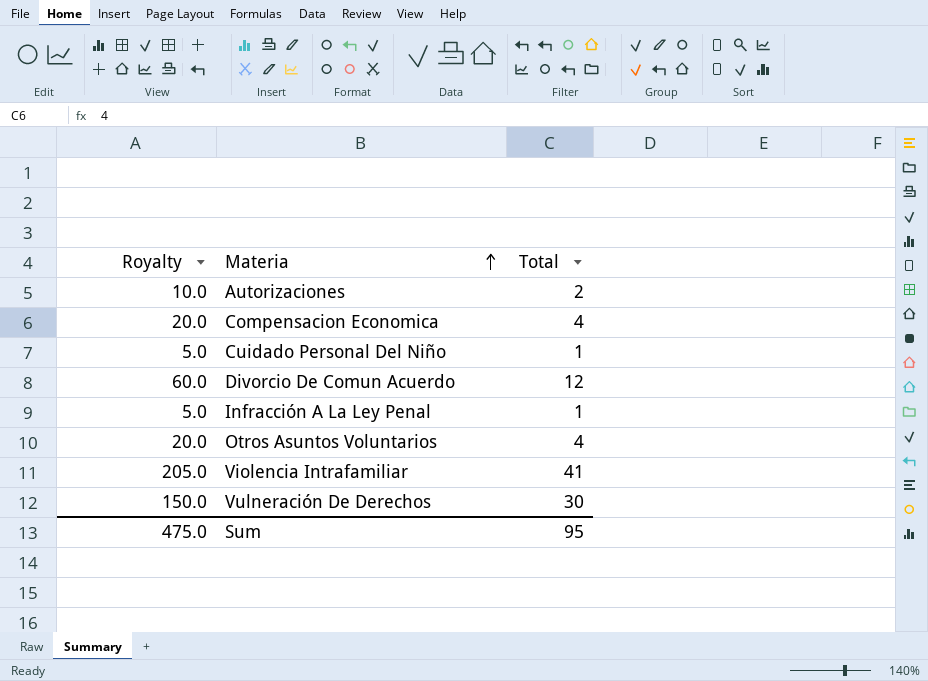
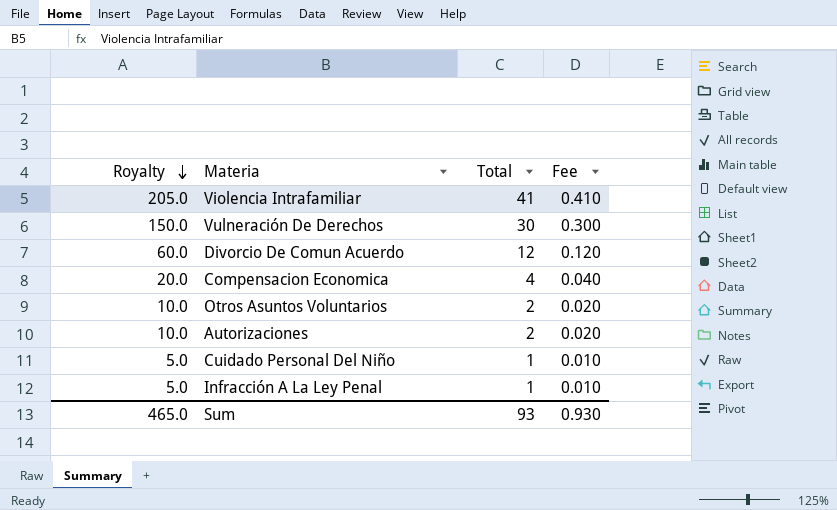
row order: Materia ascending -> Royalty descending
column Fee | formula: none -> [Total] * 0.01
Otros Asuntos Voluntarios | Royalty: 20.0 -> 10.0
Otros Asuntos Voluntarios | Total: 4 -> 2
Sum | Royalty: 475.0 -> 465.0
Sum | Total: 95 -> 93

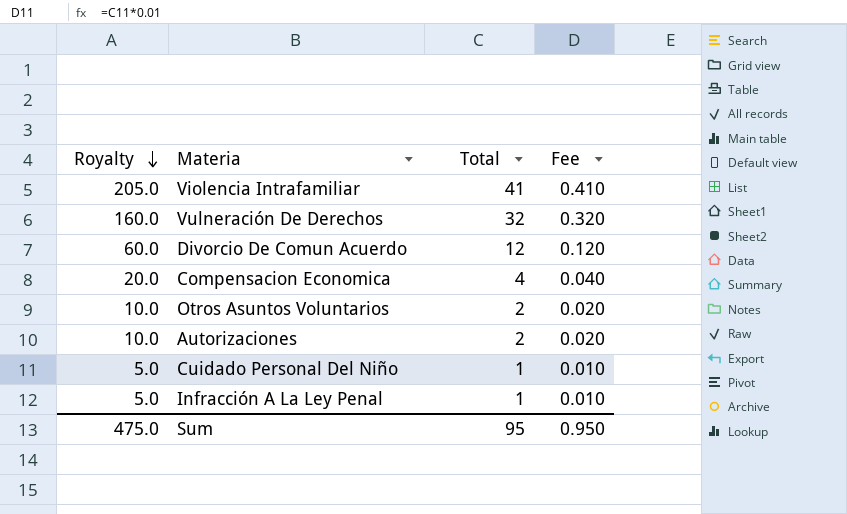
Vulneración De Derechos | Royalty: 150.0 -> 160.0
Vulneración De Derechos | Total: 30 -> 32
Vulneración De Derechos | Fee: 0.300 -> 0.320
Sum | Royalty: 465.0 -> 475.0
Sum | Total: 93 -> 95
Sum | Fee: 0.930 -> 0.950

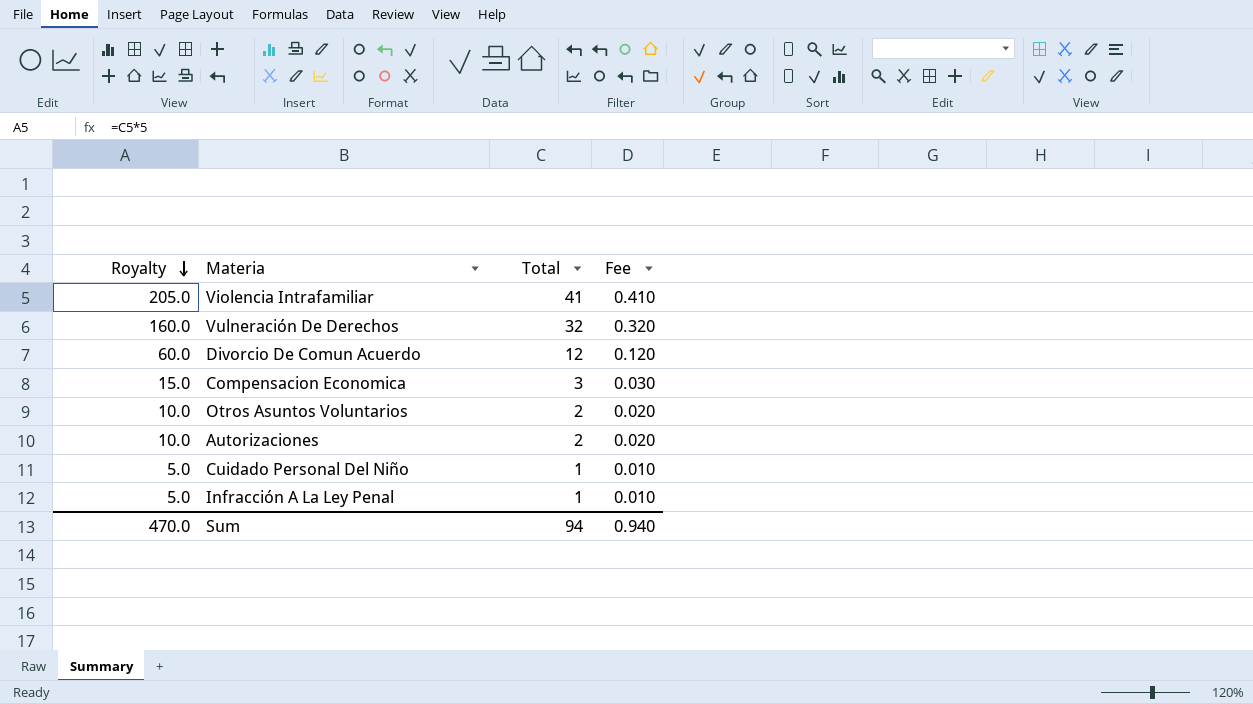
Compensacion Economica | Royalty: 20.0 -> 15.0
Compensacion Economica | Total: 4 -> 3
Compensacion Economica | Fee: 0.040 -> 0.030
Sum | Royalty: 475.0 -> 470.0
Sum | Total: 95 -> 94
Sum | Fee: 0.950 -> 0.940

